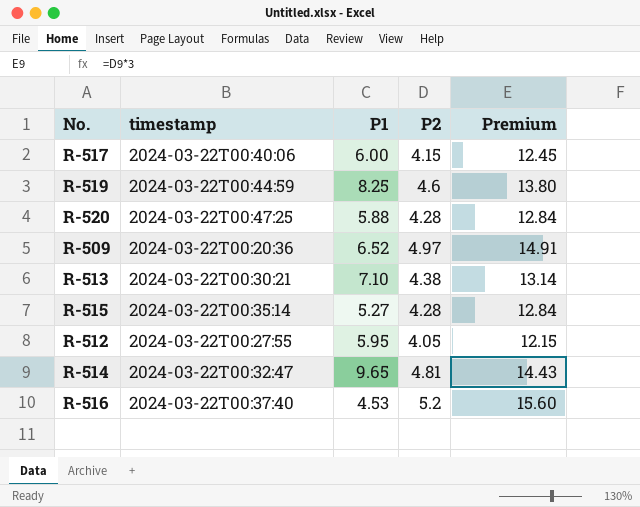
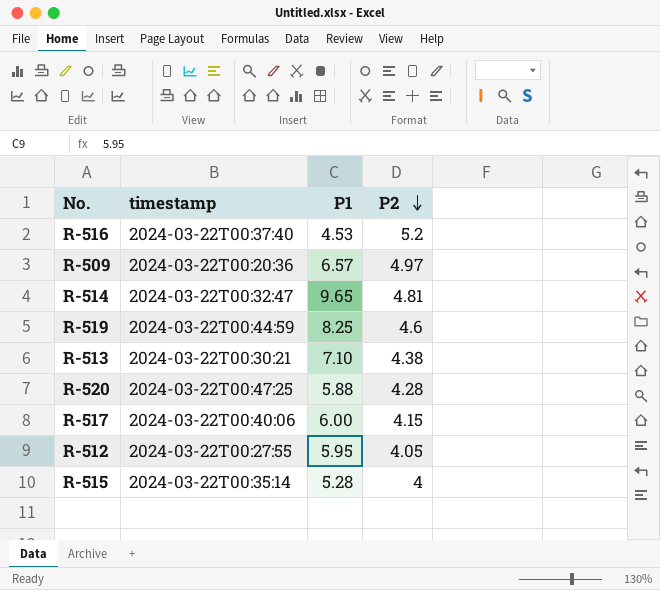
row order: none -> P2 descending
column Premium | formula: [P2] * 3 -> none
R-509 | P1: 6.52 -> 6.57
R-515 | P1: 5.27 -> 5.28
R-515 | P2: 4.28 -> 4

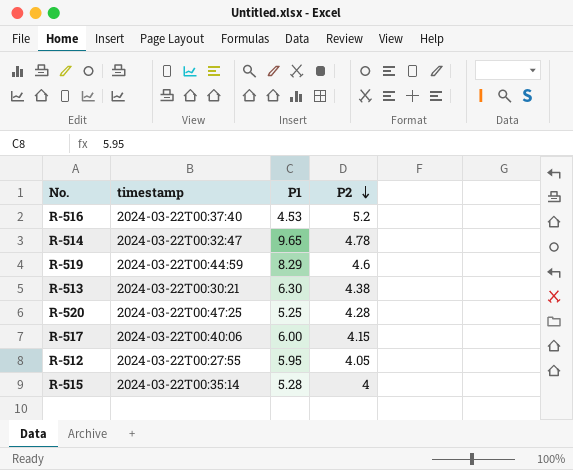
row R-509: 2024-03-22T00:20:36 | 6.57 | 4.97 -> none
R-514 | P2: 4.81 -> 4.78
R-519 | P1: 8.25 -> 8.29
R-513 | P1: 7.10 -> 6.30
R-520 | P1: 5.88 -> 5.25

